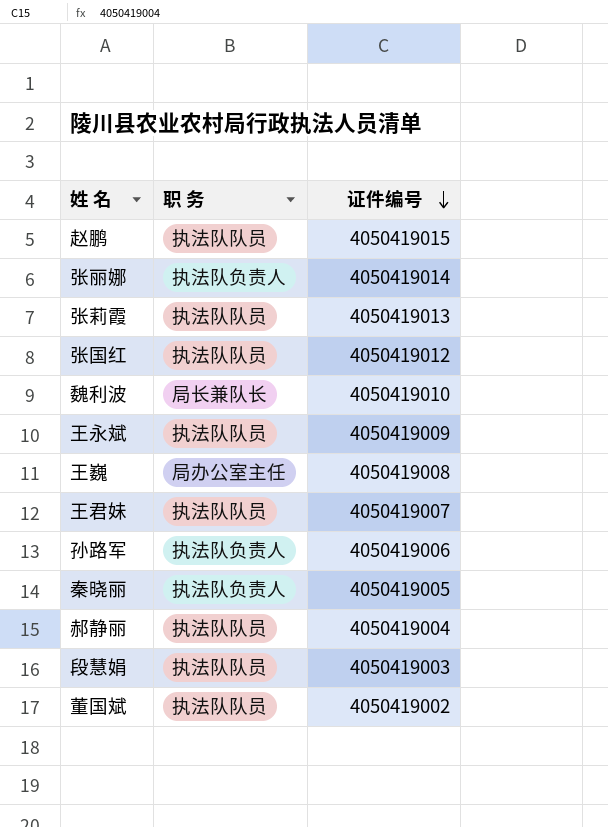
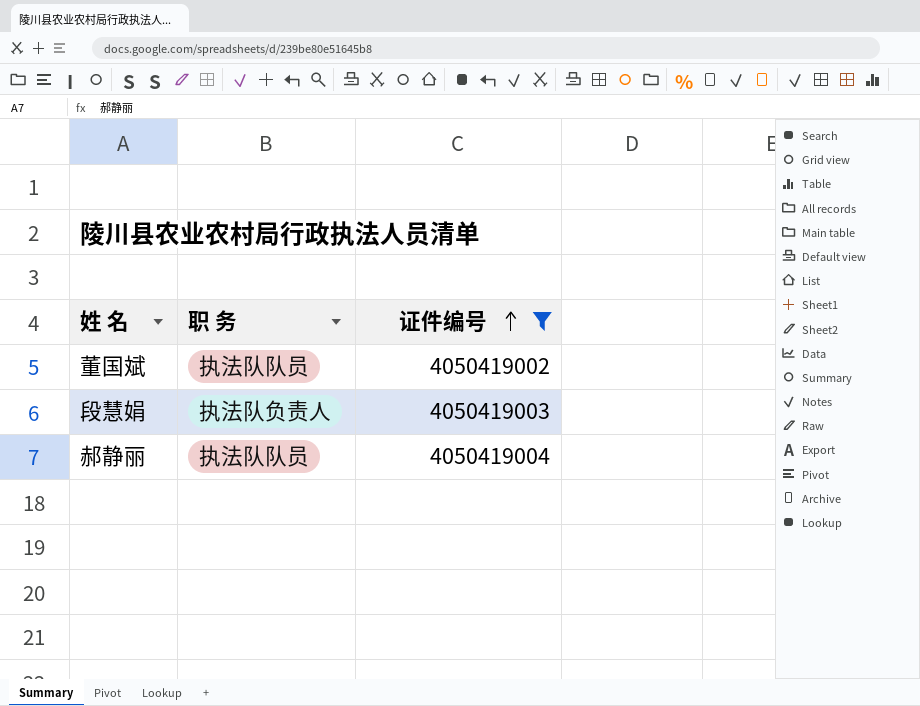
filter: none -> 证件编号 <= 4050419004
row order: 证件编号 descending -> 证件编号 ascending
段慧娟 | 职 务: 执法队队员 -> 执法队负责人

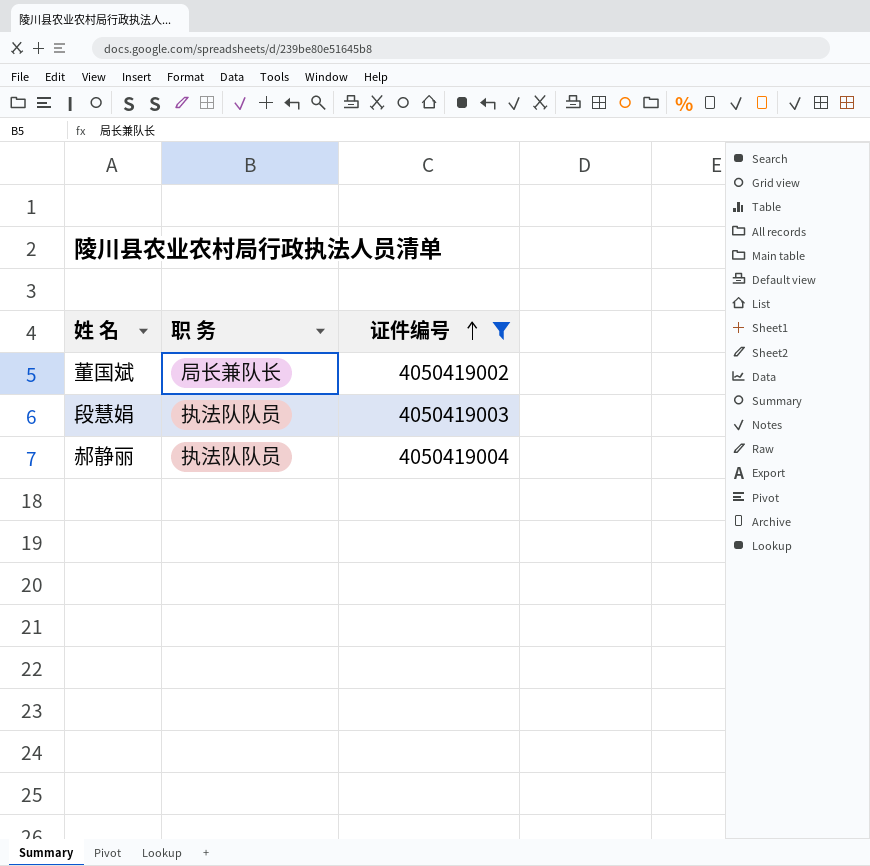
董国斌 | 职 务: 执法队队员 -> 局长兼队长
段慧娟 | 职 务: 执法队负责人 -> 执法队队员

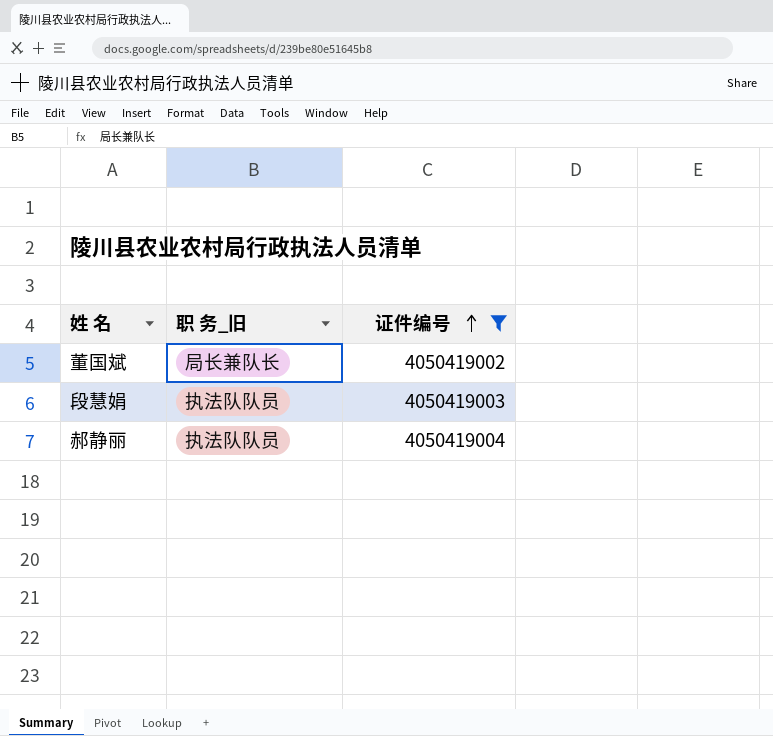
column name: 职 务 -> 职 务_旧

